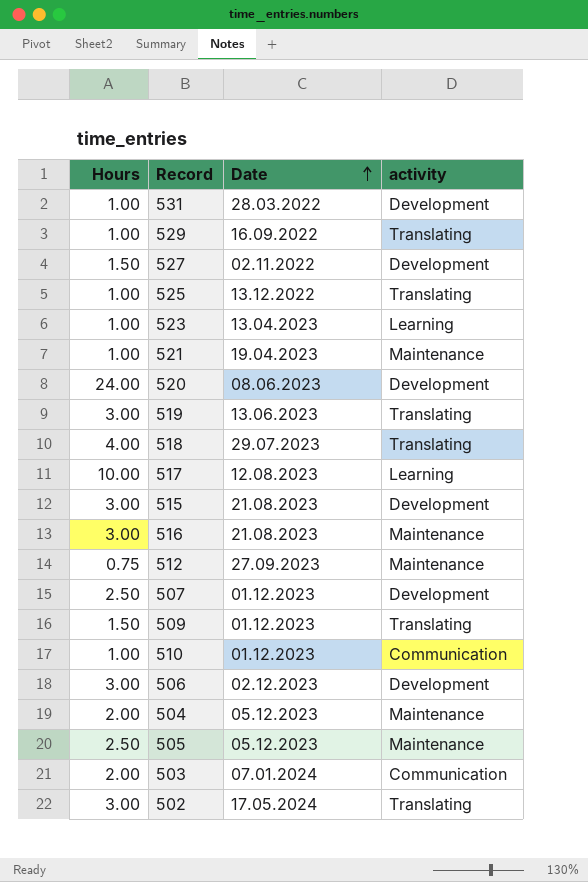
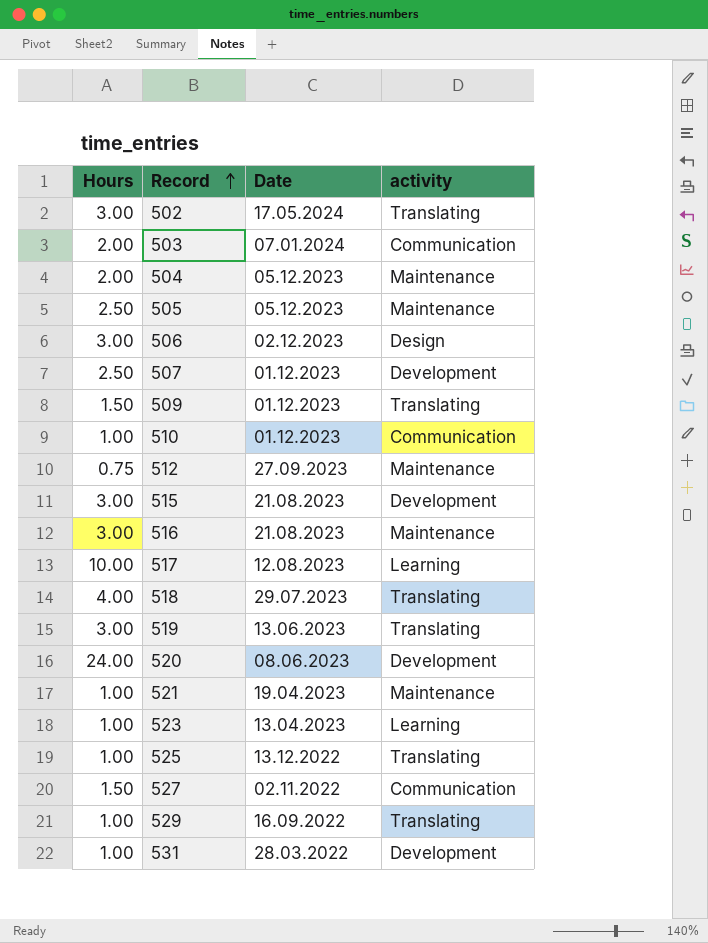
row order: Date ascending -> Record ascending
506 | activity: Development -> Design
527 | activity: Development -> Communication

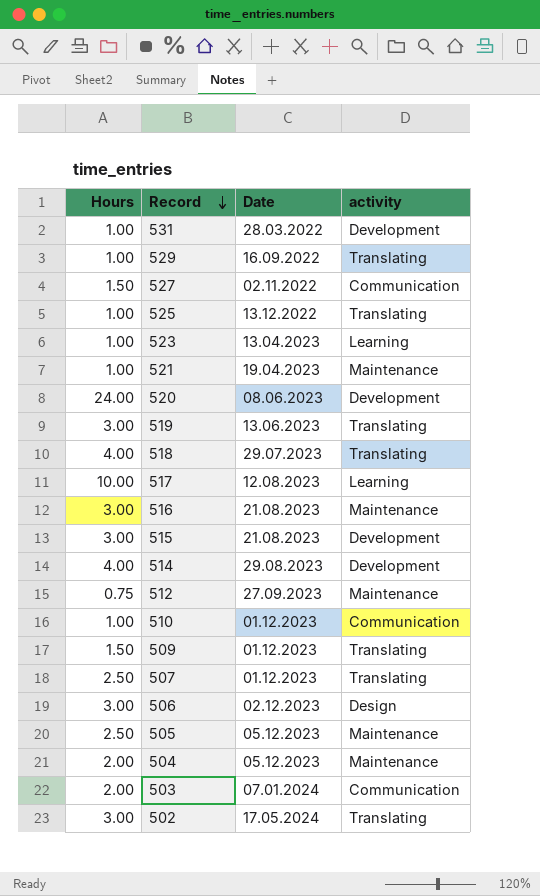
row order: Record ascending -> Record descending
row 514: none -> 4.00 | 29.08.2023 | Development
507 | activity: Development -> Translating

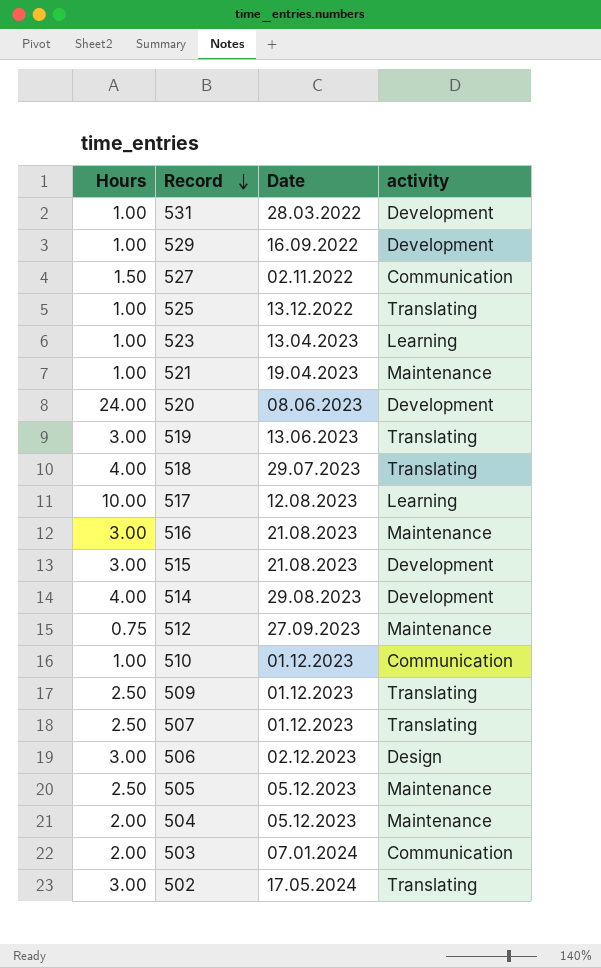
529 | activity: Translating -> Development
509 | Hours: 1.50 -> 2.50

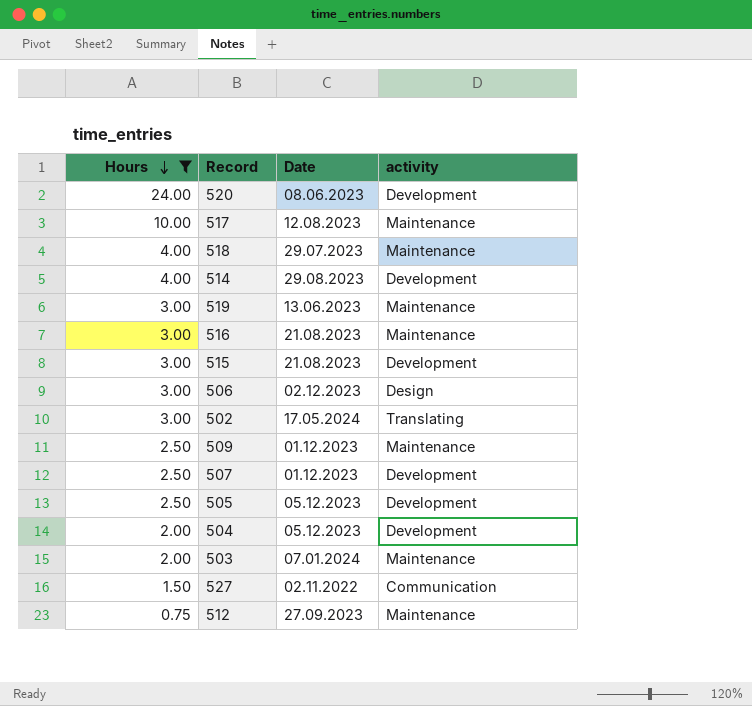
filter: none -> Hours != 1.00
row order: Record descending -> Hours descending
517 | activity: Learning -> Maintenance
518 | activity: Translating -> Maintenance
519 | activity: Translating -> Maintenance
509 | activity: Translating -> Maintenance
507 | activity: Translating -> Development
505 | activity: Maintenance -> Development
504 | activity: Maintenance -> Development
503 | activity: Communication -> Maintenance

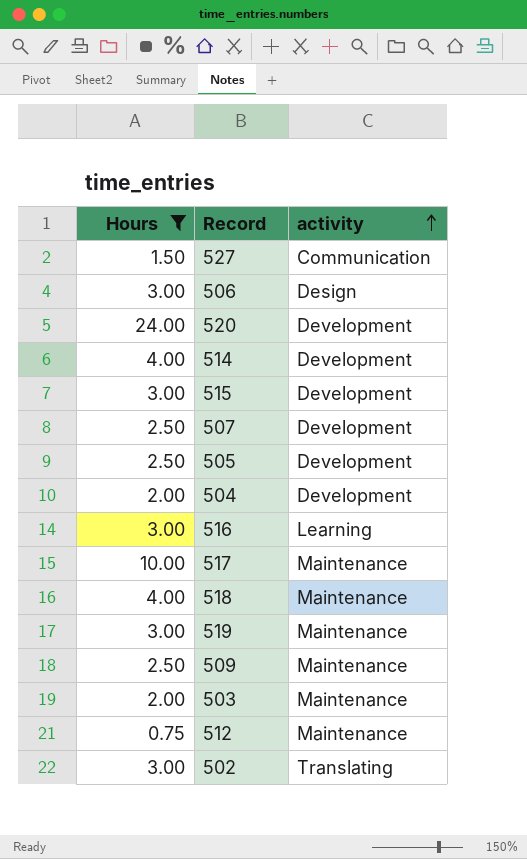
row order: Hours descending -> activity ascending
column Date | position: 3 -> none
516 | activity: Maintenance -> Learning

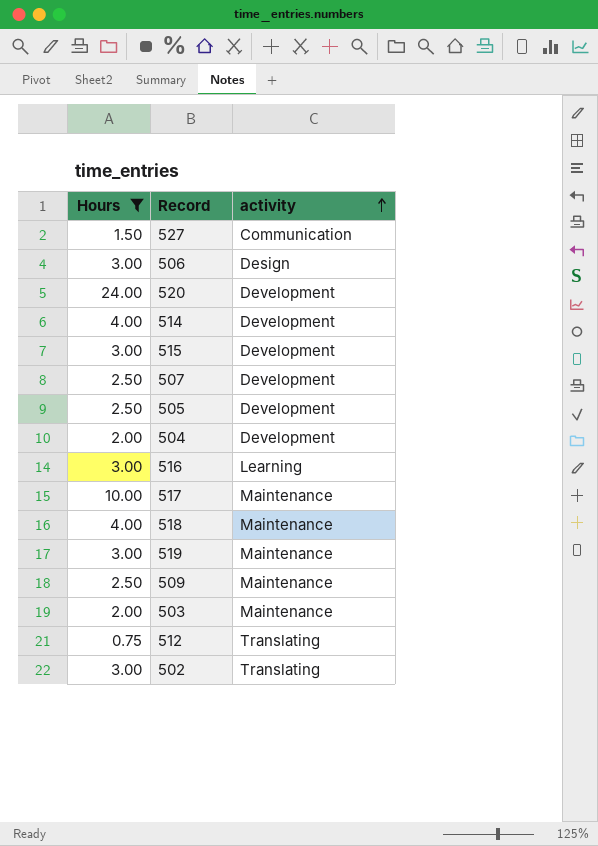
512 | activity: Maintenance -> Translating

